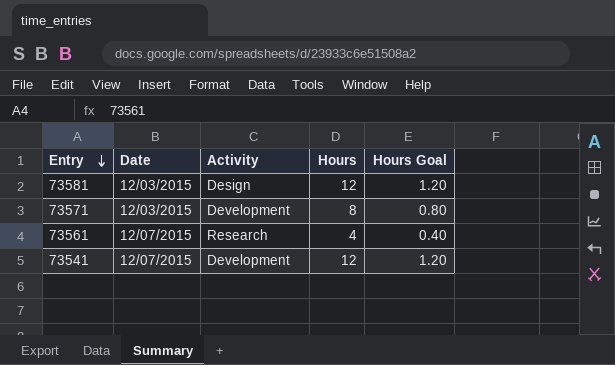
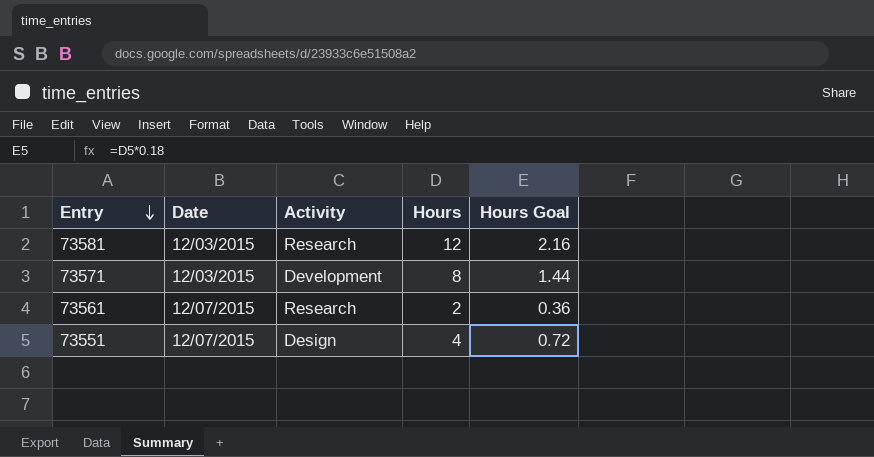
column Hours Goal | formula: [Hours] * 0.1 -> [Hours] * 0.18
row 73541: 12/07/2015 | Development | 12 | 1.20 -> none
73581 | Activity: Design -> Research
73561 | Hours: 4 -> 2
row 73551: none -> 12/07/2015 | Design | 4 | 0.72

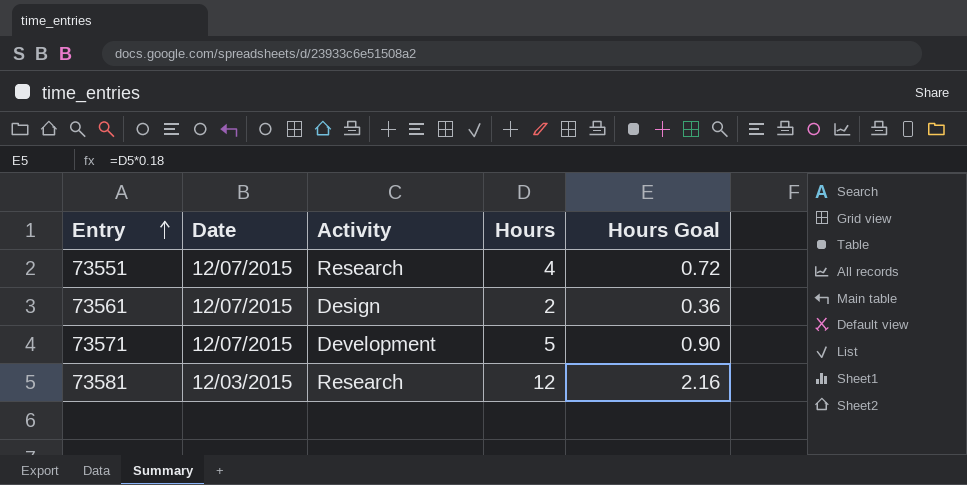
row order: Entry descending -> Entry ascending
73551 | Activity: Design -> Research
73561 | Activity: Research -> Design
73571 | Date: 12/03/2015 -> 12/07/2015
73571 | Hours: 8 -> 5
73571 | Hours Goal: 1.44 -> 0.90

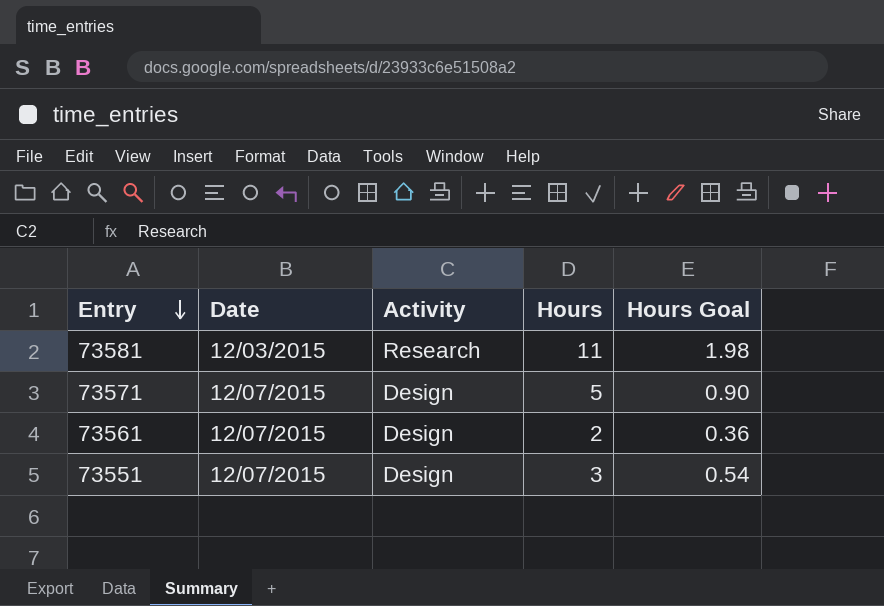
row order: Entry ascending -> Entry descending
73581 | Hours: 12 -> 11
73581 | Hours Goal: 2.16 -> 1.98
73571 | Activity: Development -> Design
73551 | Activity: Research -> Design
73551 | Hours: 4 -> 3
73551 | Hours Goal: 0.72 -> 0.54

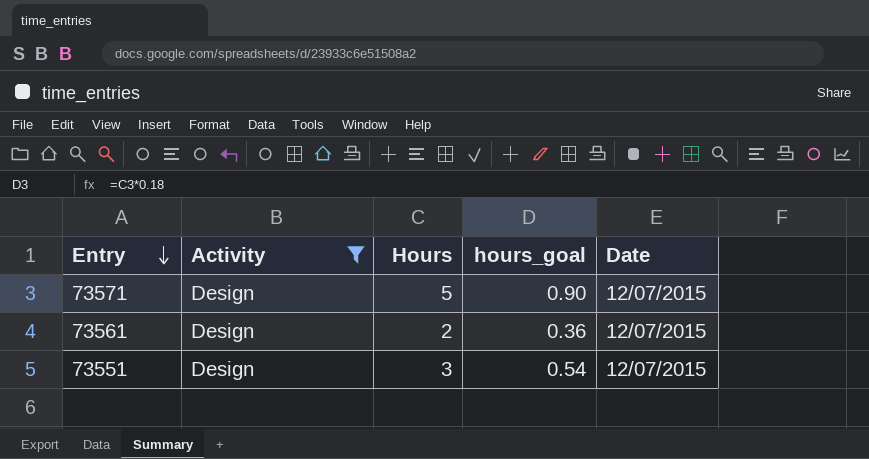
filter: none -> Activity = Design
column name: Hours Goal -> hours_goal
column Date | position: 2 -> 5

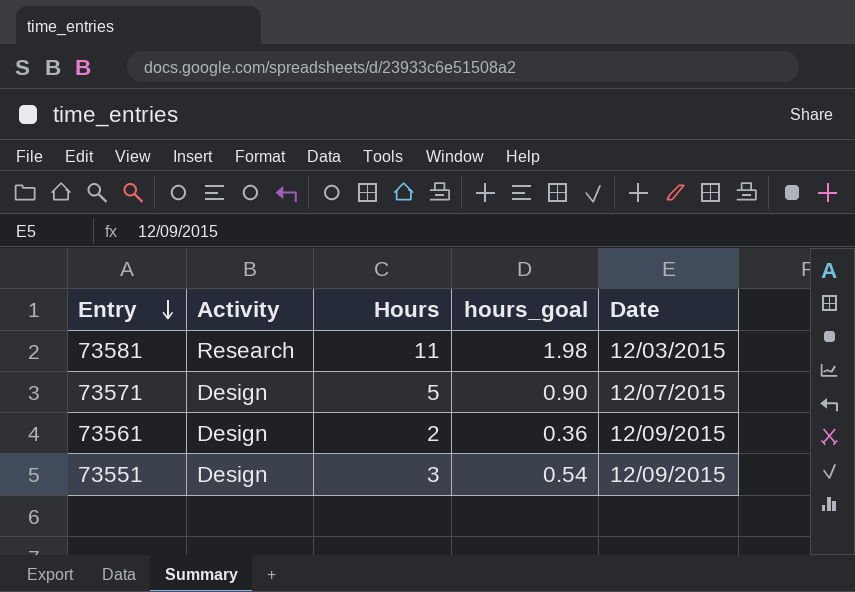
filter: Activity = Design -> none
73561 | Date: 12/07/2015 -> 12/09/2015
73551 | Date: 12/07/2015 -> 12/09/2015

